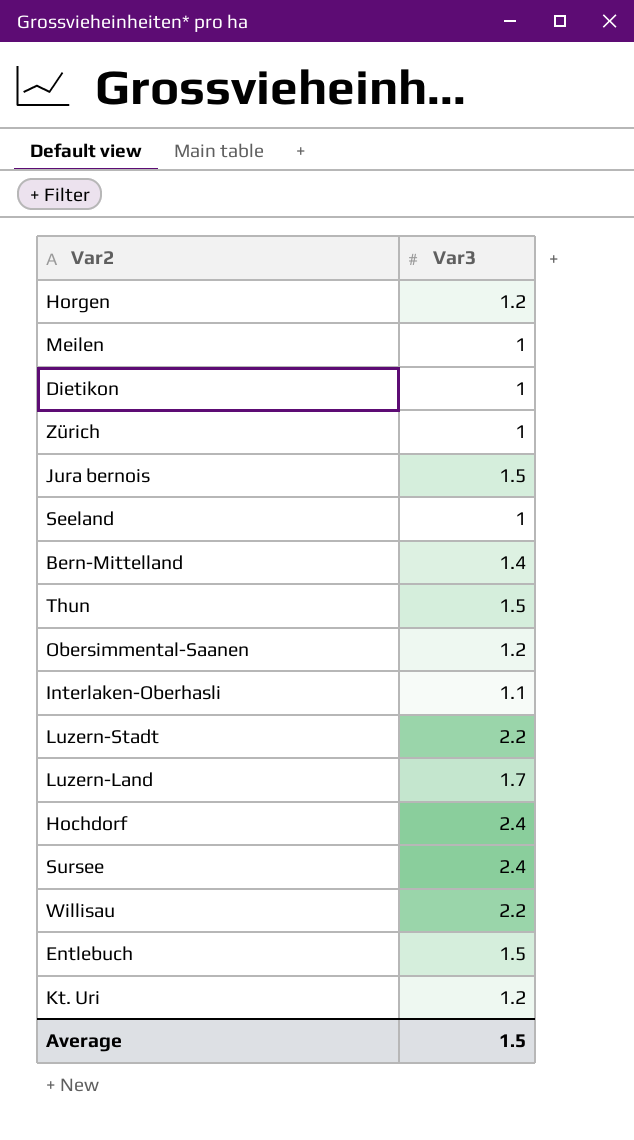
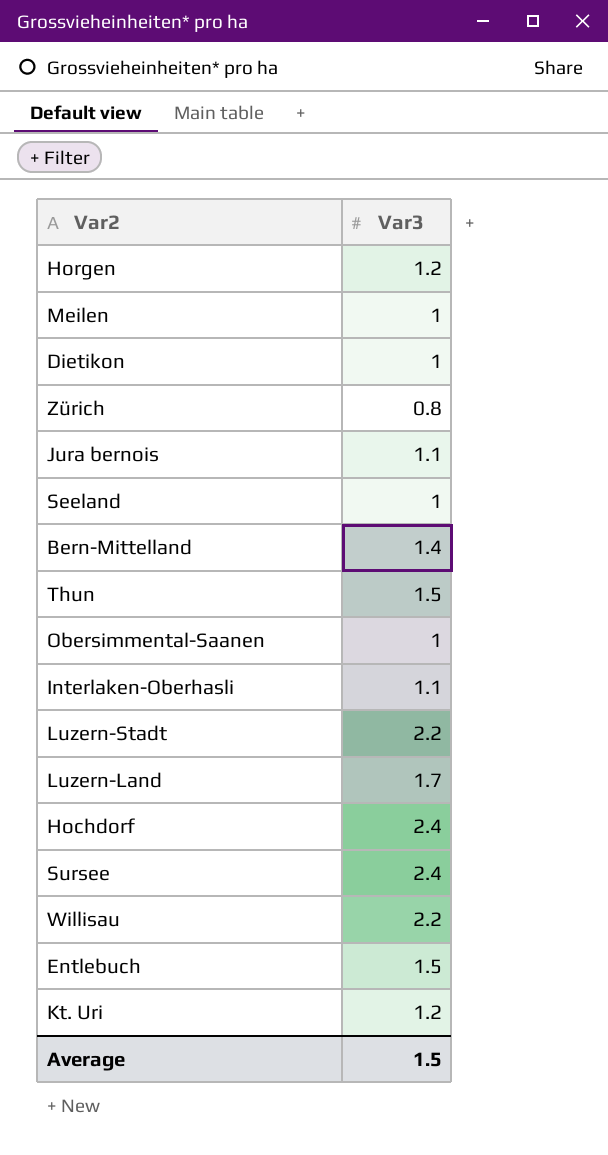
Zürich | Var3: 1 -> 0.8
Jura bernois | Var3: 1.5 -> 1.1
Obersimmental-Saanen | Var3: 1.2 -> 1

